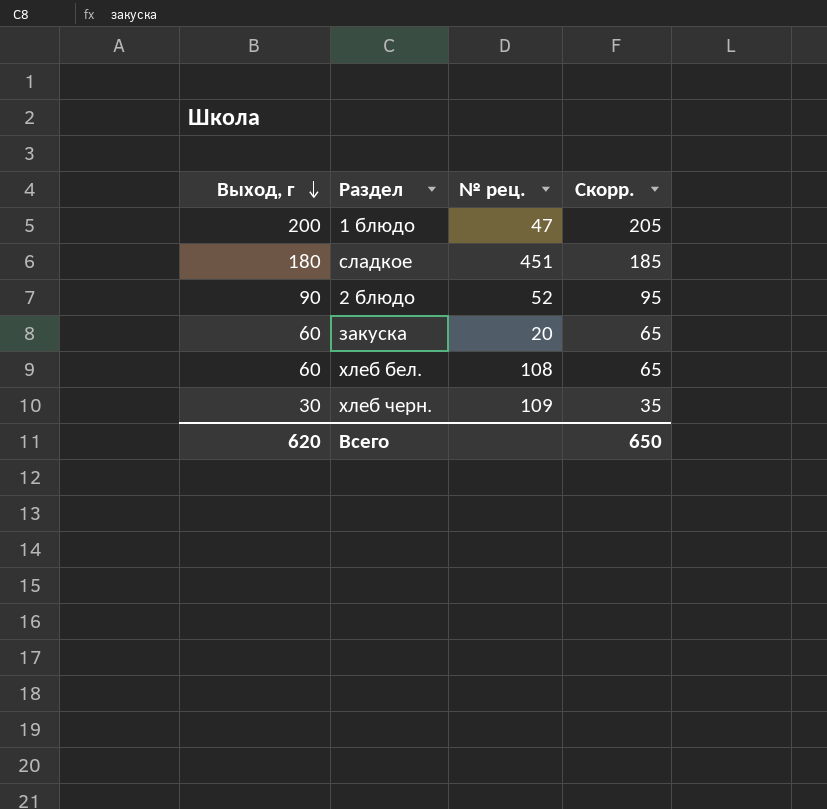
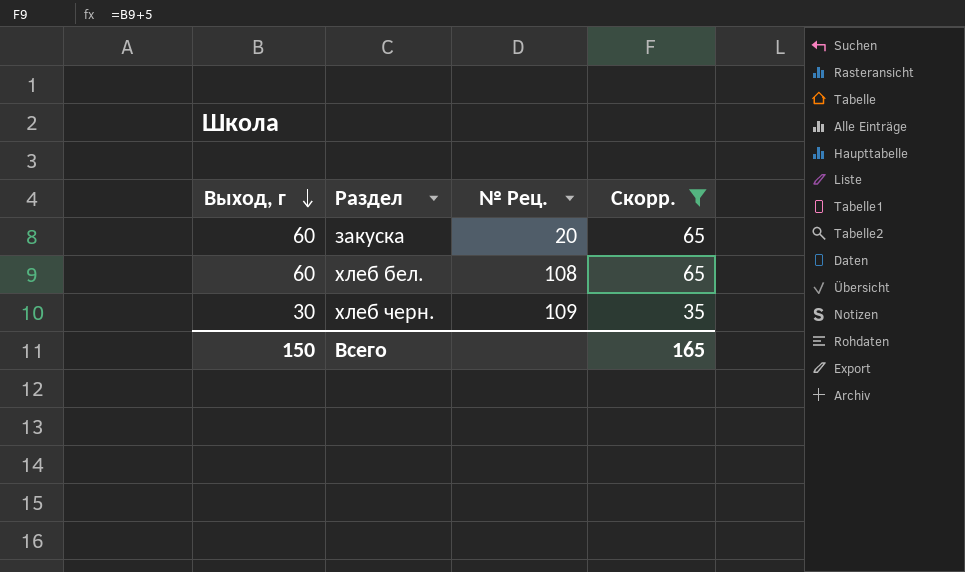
filter: none -> Скорр. <= 65
column name: № рец. -> № Рец.
Всего | Выход, г: 620 -> 150
Всего | Скорр.: 650 -> 165

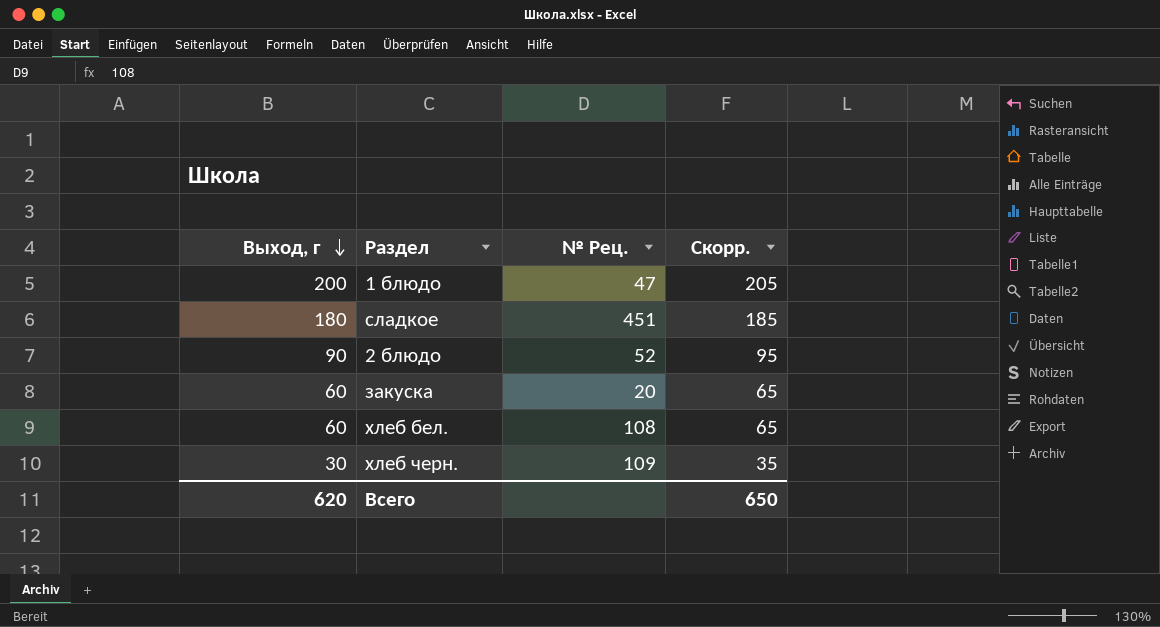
filter: Скорр. <= 65 -> none
Всего | Выход, г: 150 -> 620
Всего | Скорр.: 165 -> 650

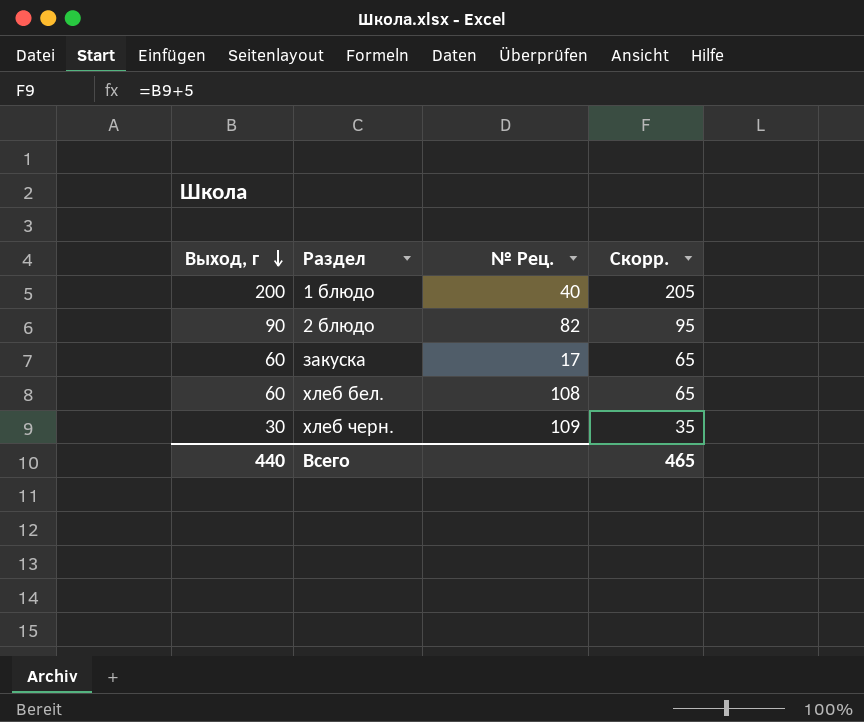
row сладкое: 180 | 451 | 185 -> none
1 блюдо | № Рец.: 47 -> 40
2 блюдо | № Рец.: 52 -> 82
закуска | № Рец.: 20 -> 17
Всего | Выход, г: 620 -> 440
Всего | Скорр.: 650 -> 465

